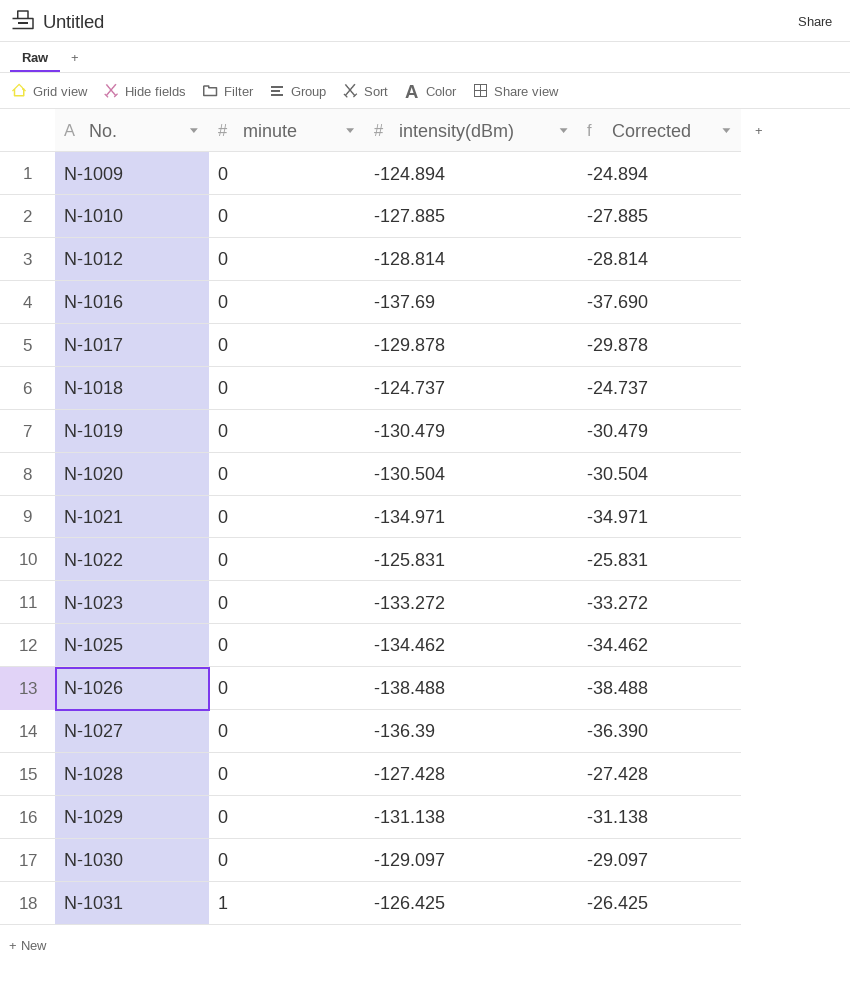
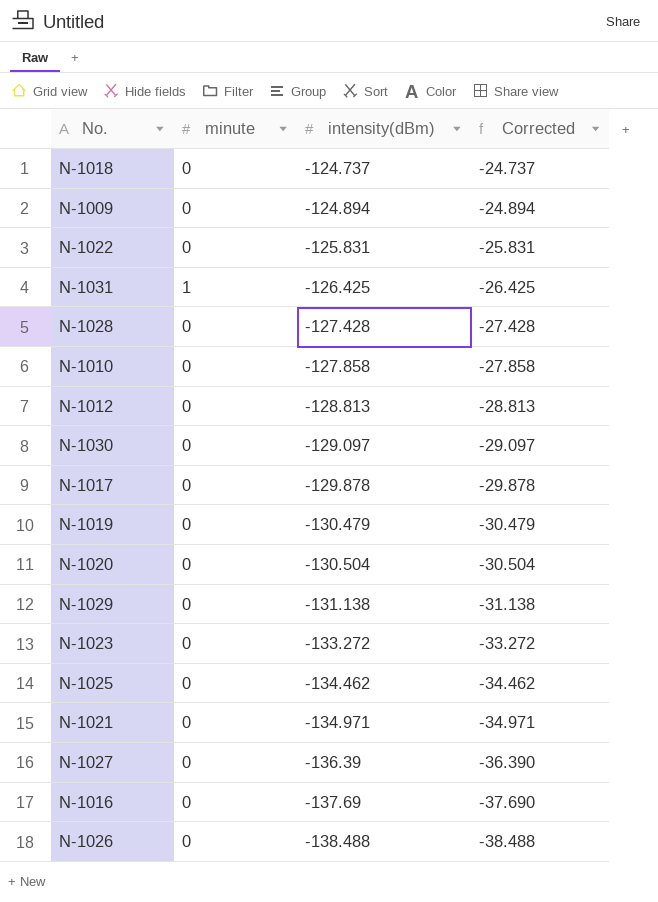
row order: No. ascending -> intensity(dBm) descending
N-1010 | intensity(dBm): -127.885 -> -127.858
N-1010 | Corrected: -27.885 -> -27.858
N-1012 | intensity(dBm): -128.814 -> -128.813
N-1012 | Corrected: -28.814 -> -28.813

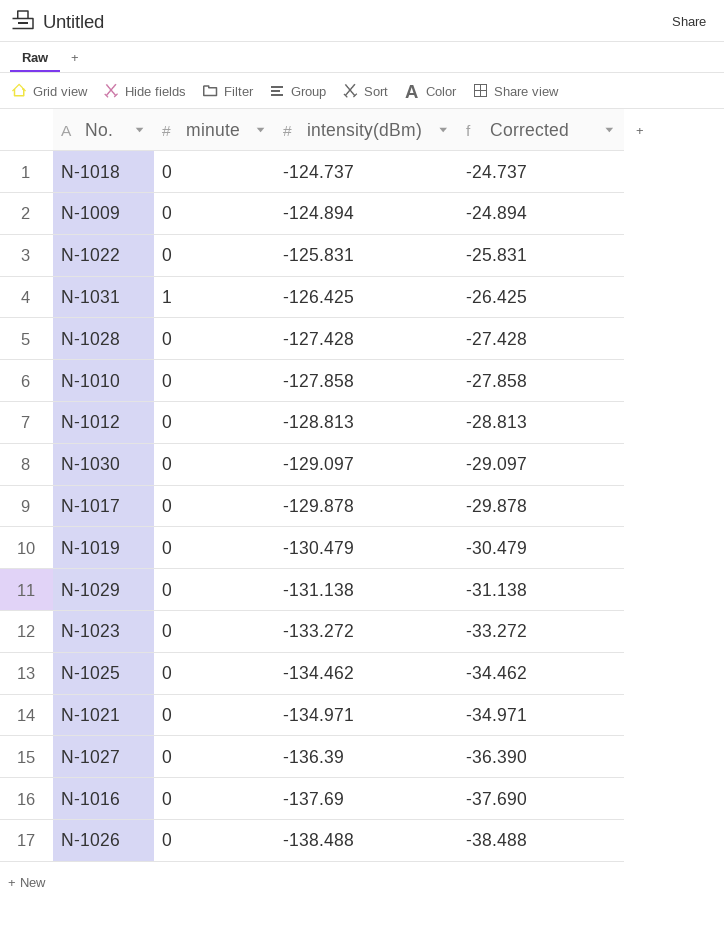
row N-1020: 0 | -130.504 | -30.504 -> none

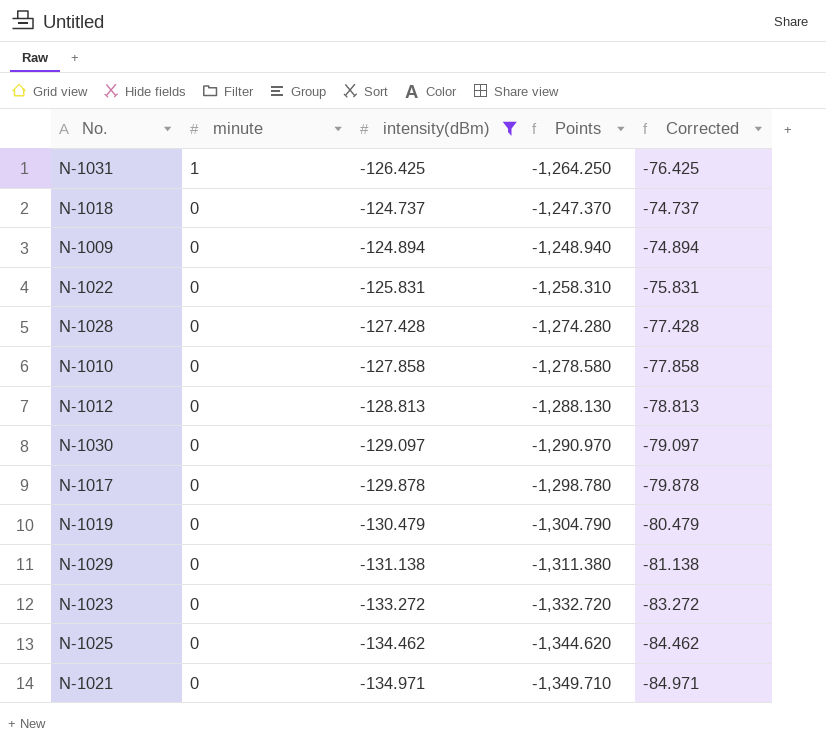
filter: none -> intensity(dBm) >= -134.971
row order: intensity(dBm) descending -> minute descending
column Points | formula: none -> [intensity(dBm)] * 10
column Corrected | formula: [intensity(dBm)] + 100 -> [intensity(dBm)] + 50

